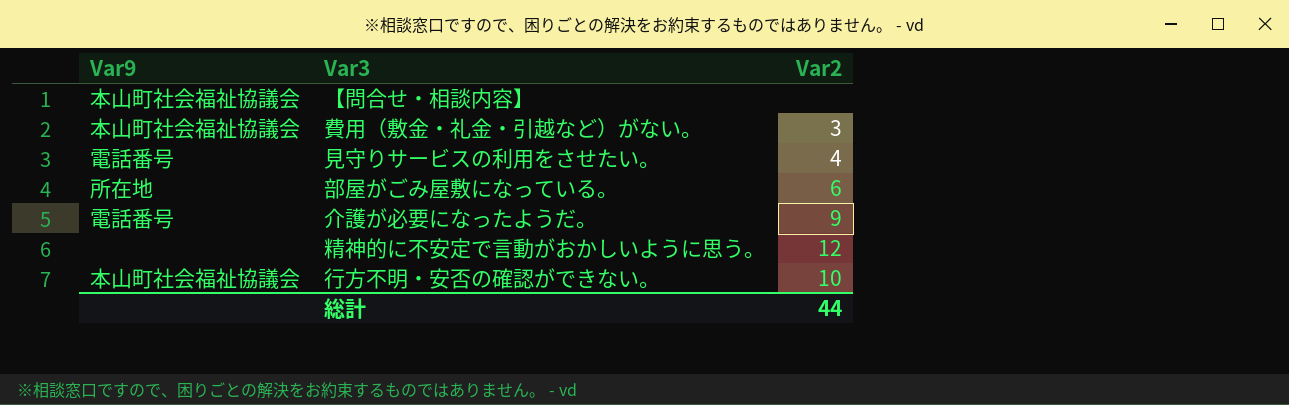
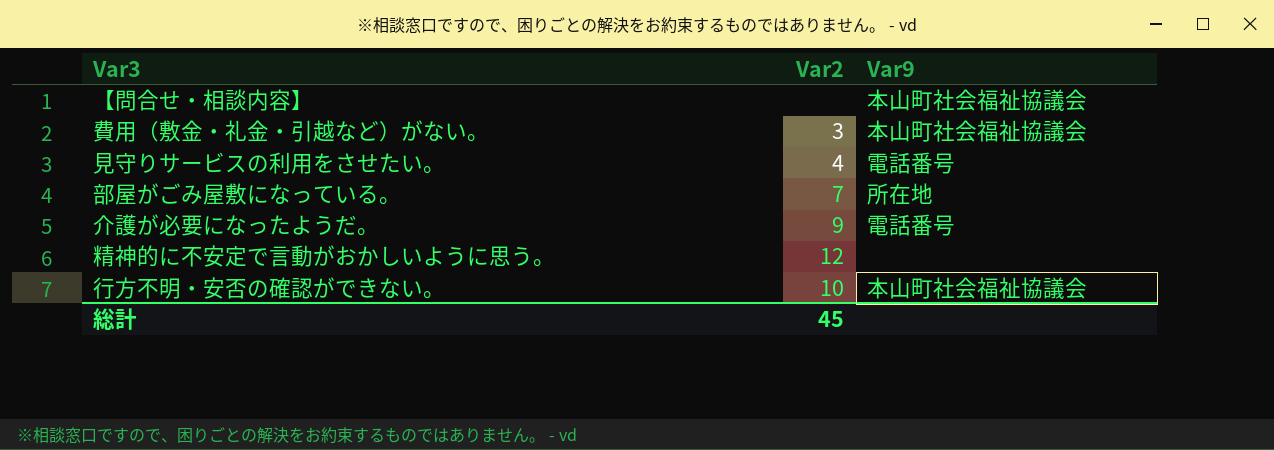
column Var9 | position: 1 -> 3
部屋がごみ屋敷になっている。 | Var2: 6 -> 7
総計 | Var2: 44 -> 45

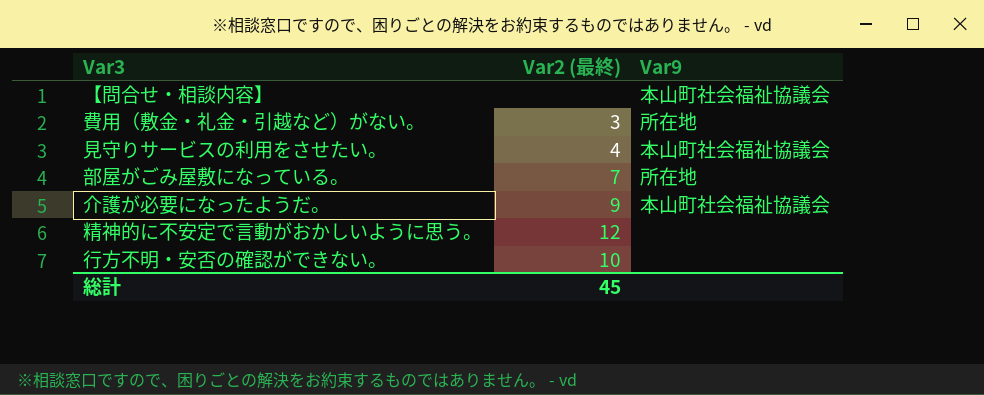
column name: Var2 -> Var2 (最終)
費用（敷金・礼金・引越など）がない。 | Var9: 本山町社会福祉協議会 -> 所在地
見守りサービスの利用をさせたい。 | Var9: 電話番号 -> 本山町社会福祉協議会
介護が必要になったようだ。 | Var9: 電話番号 -> 本山町社会福祉協議会
行方不明・安否の確認ができない。 | Var9: 本山町社会福祉協議会 -> none

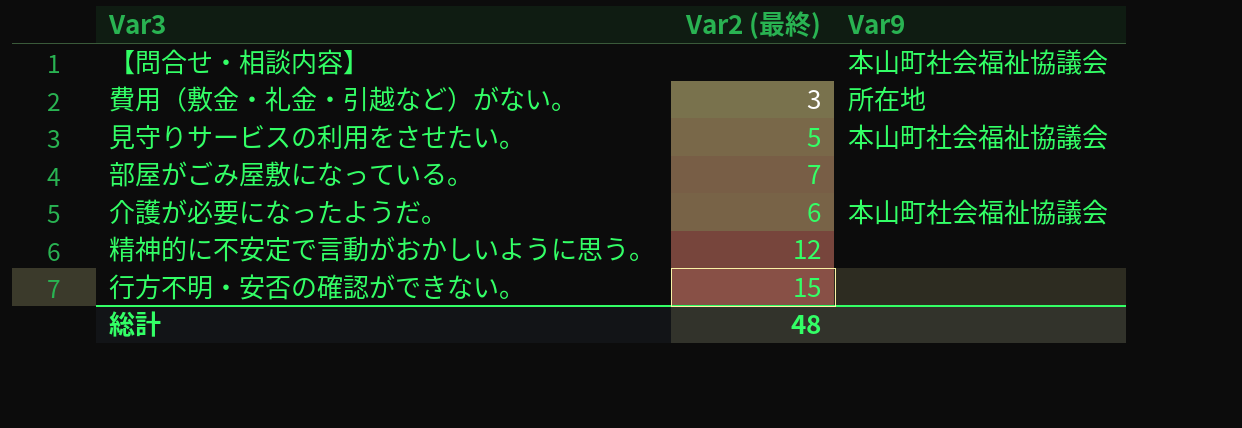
見守りサービスの利用をさせたい。 | Var2 (最終): 4 -> 5
部屋がごみ屋敷になっている。 | Var9: 所在地 -> none
介護が必要になったようだ。 | Var2 (最終): 9 -> 6
行方不明・安否の確認ができない。 | Var2 (最終): 10 -> 15
総計 | Var2 (最終): 45 -> 48

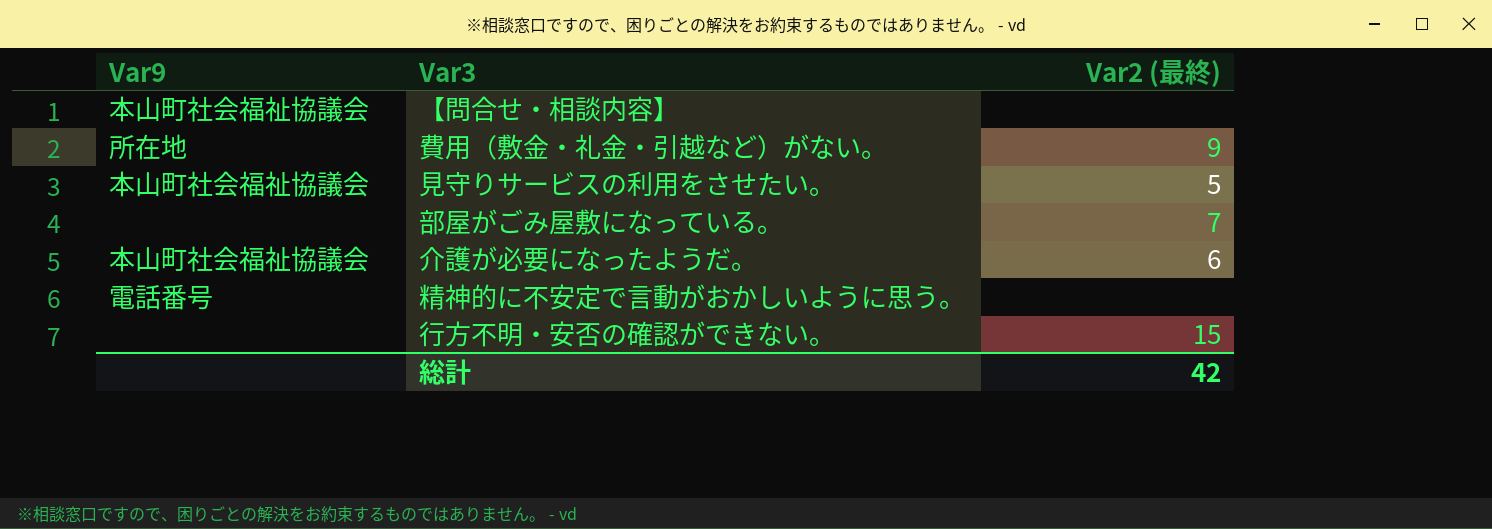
column Var9 | position: 3 -> 1
費用（敷金・礼金・引越など）がない。 | Var2 (最終): 3 -> 9
精神的に不安定で言動がおかしいように思う。 | Var9: none -> 電話番号
精神的に不安定で言動がおかしいように思う。 | Var2 (最終): 12 -> none
総計 | Var2 (最終): 48 -> 42

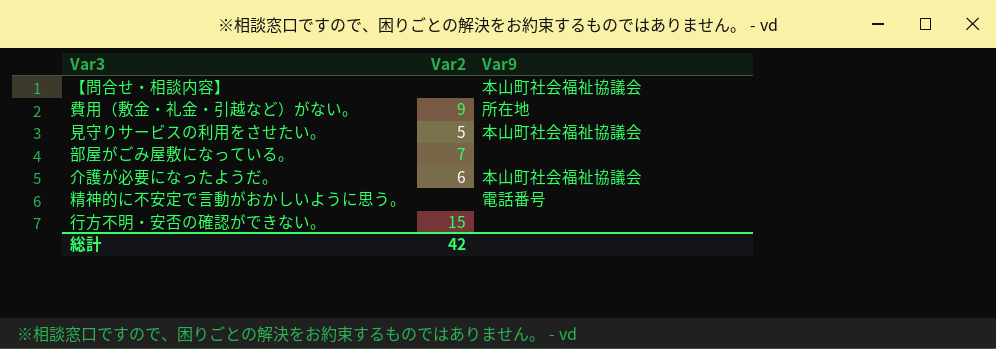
column name: Var2 (最終) -> Var2
column Var9 | position: 1 -> 3

